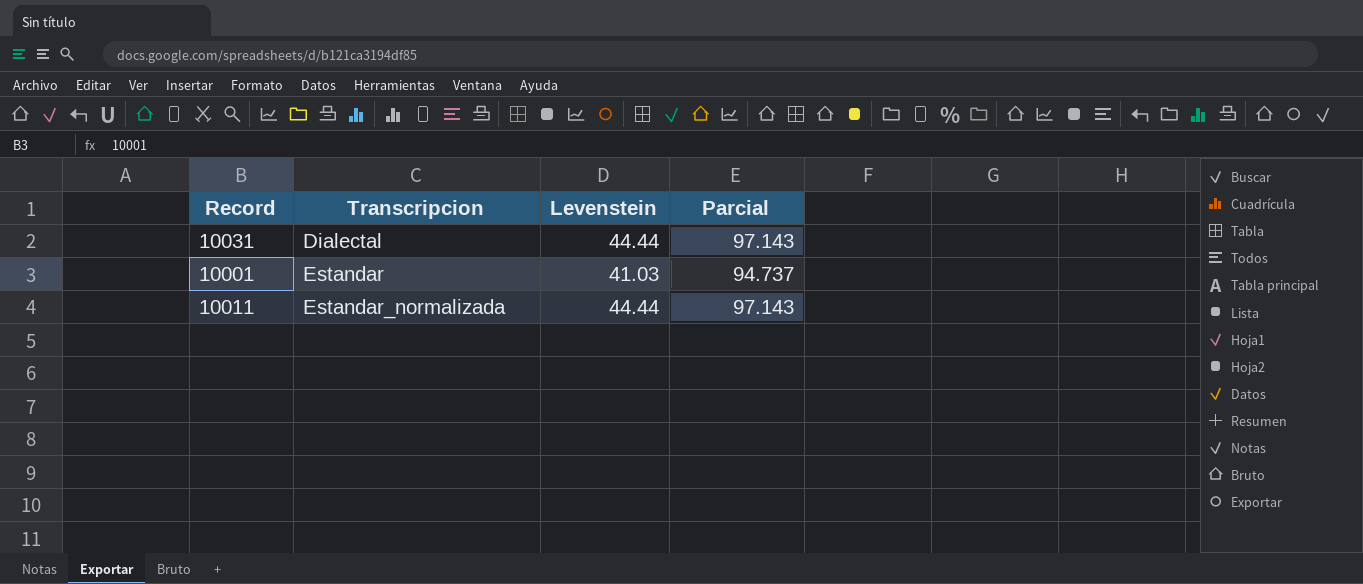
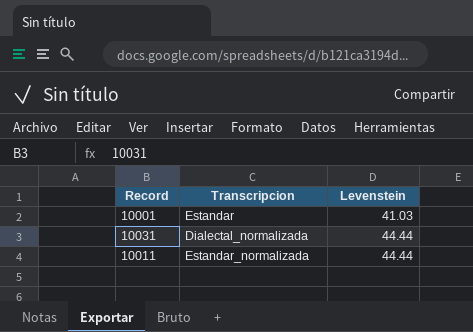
row order: Transcripcion ascending -> Levenstein ascending
column Parcial | position: 4 -> none
10031 | Transcripcion: Dialectal -> Dialectal_normalizada

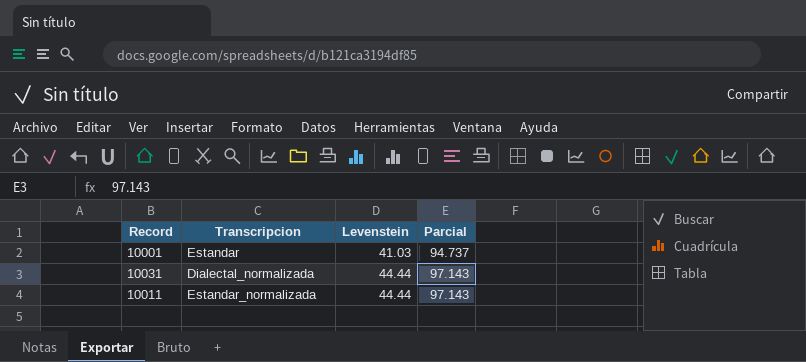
column Parcial | position: none -> 4

